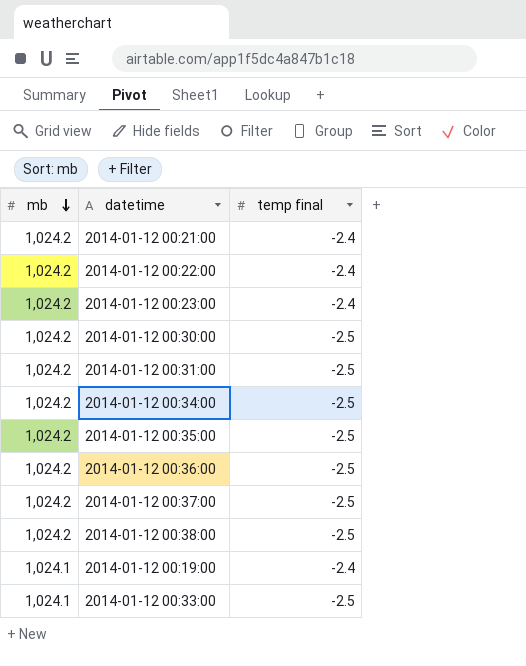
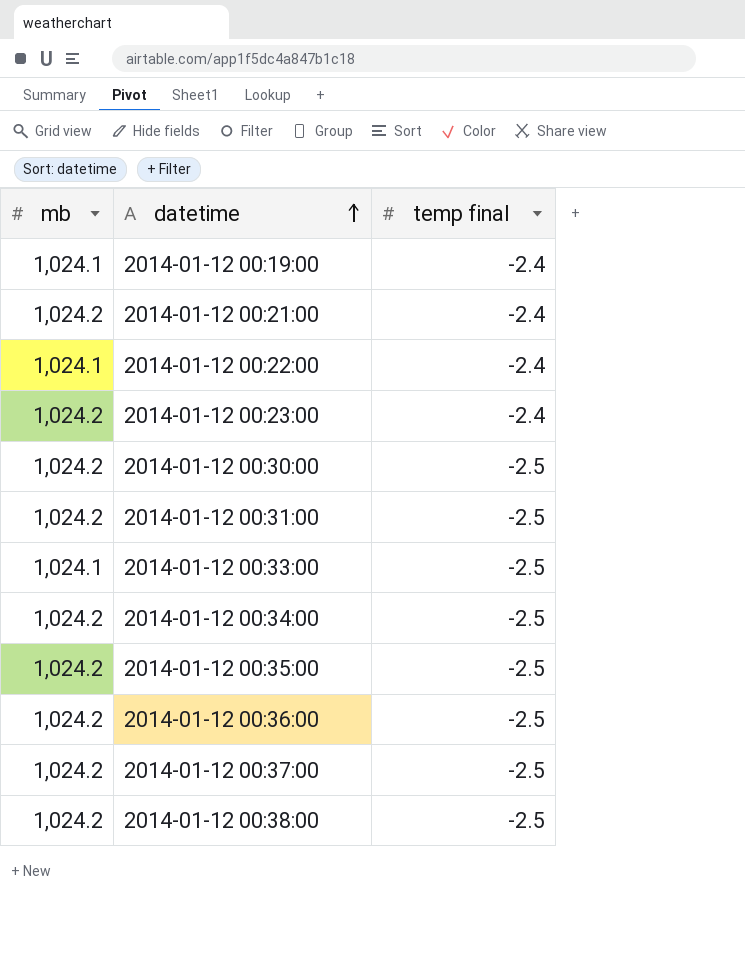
row order: mb descending -> datetime ascending
2014-01-12 00:22:00 | mb: 1,024.2 -> 1,024.1

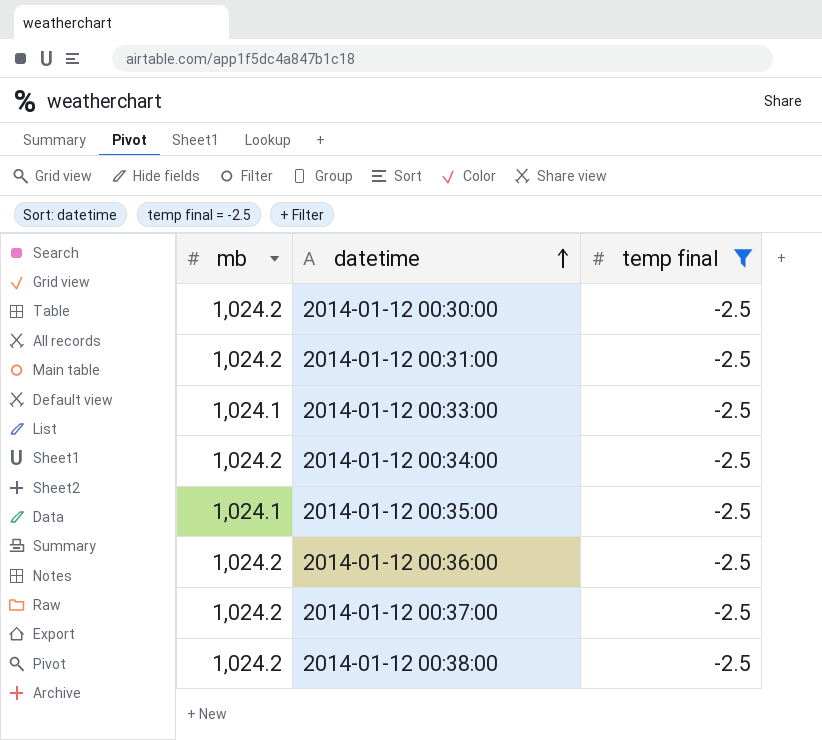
filter: none -> temp final = -2.5
2014-01-12 00:35:00 | mb: 1,024.2 -> 1,024.1

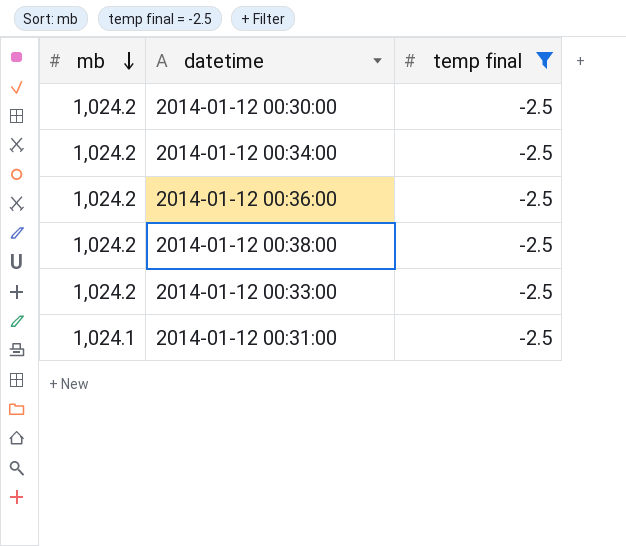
row order: datetime ascending -> mb descending
row 2014-01-12 00:35:00: 1,024.1 | -2.5 -> none
row 2014-01-12 00:37:00: 1,024.2 | -2.5 -> none
2014-01-12 00:33:00 | mb: 1,024.1 -> 1,024.2
2014-01-12 00:31:00 | mb: 1,024.2 -> 1,024.1

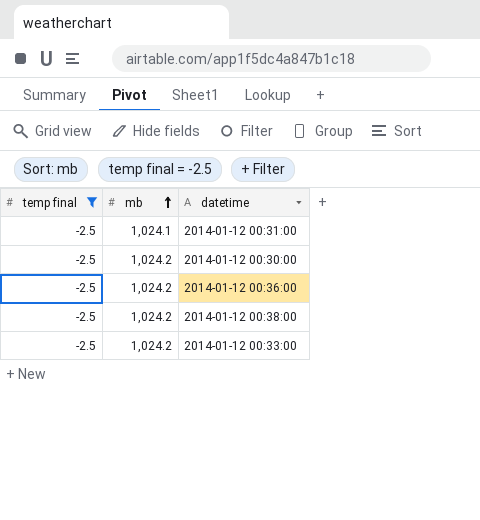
row order: mb descending -> mb ascending
column temp final | position: 3 -> 1
row 2014-01-12 00:34:00: 1,024.2 | -2.5 -> none

